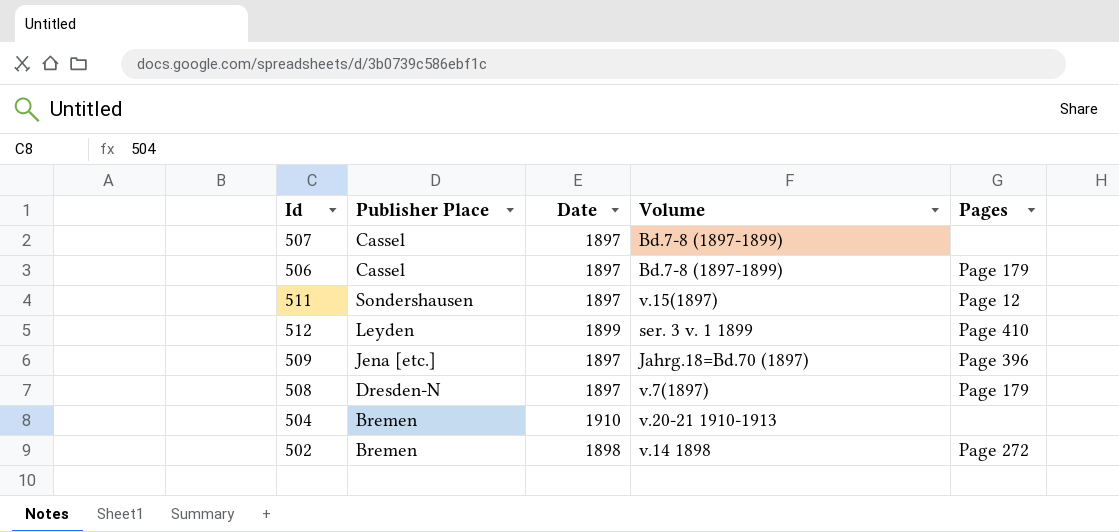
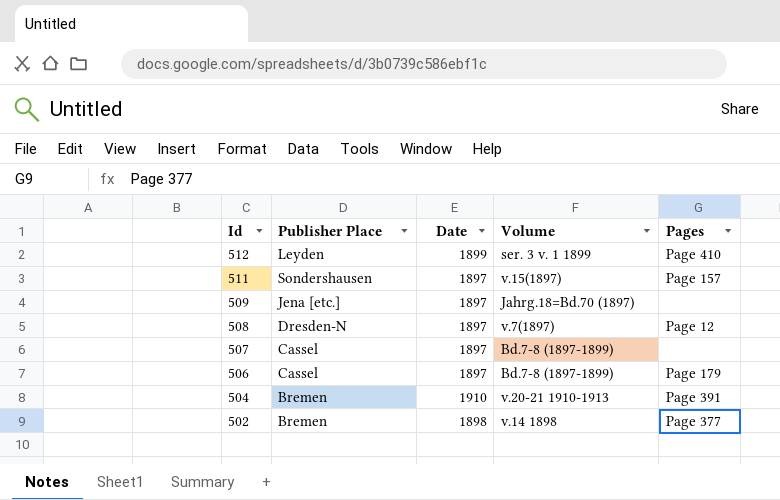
row order: none -> Id descending
511 | Pages: Page 12 -> Page 157
509 | Pages: Page 396 -> none
508 | Pages: Page 179 -> Page 12
504 | Pages: none -> Page 391
502 | Pages: Page 272 -> Page 377

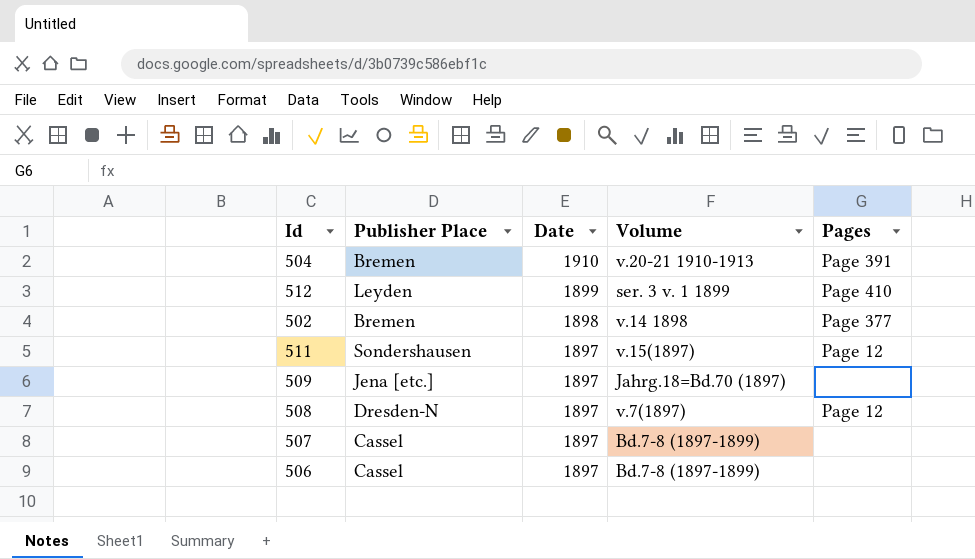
row order: Id descending -> Date descending
511 | Pages: Page 157 -> Page 12
506 | Pages: Page 179 -> none

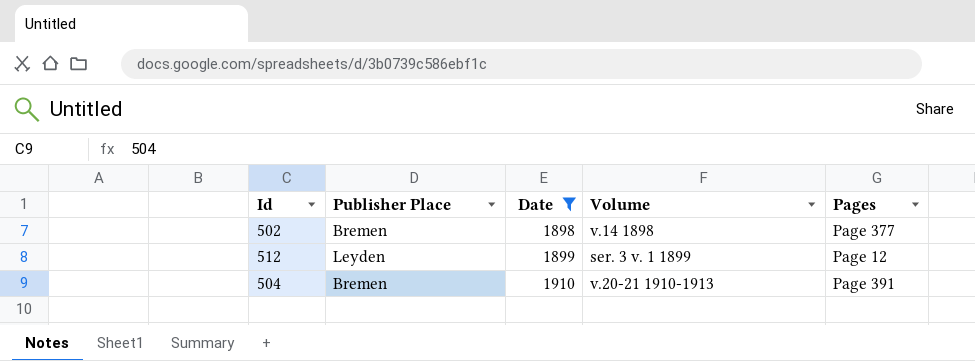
filter: none -> Date != 1897
row order: Date descending -> Date ascending
512 | Pages: Page 410 -> Page 12

